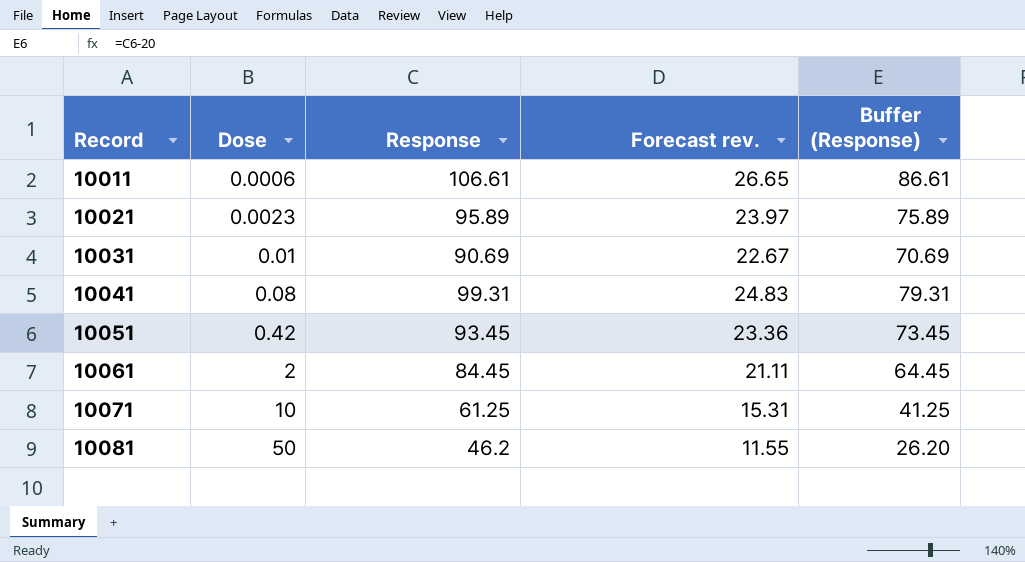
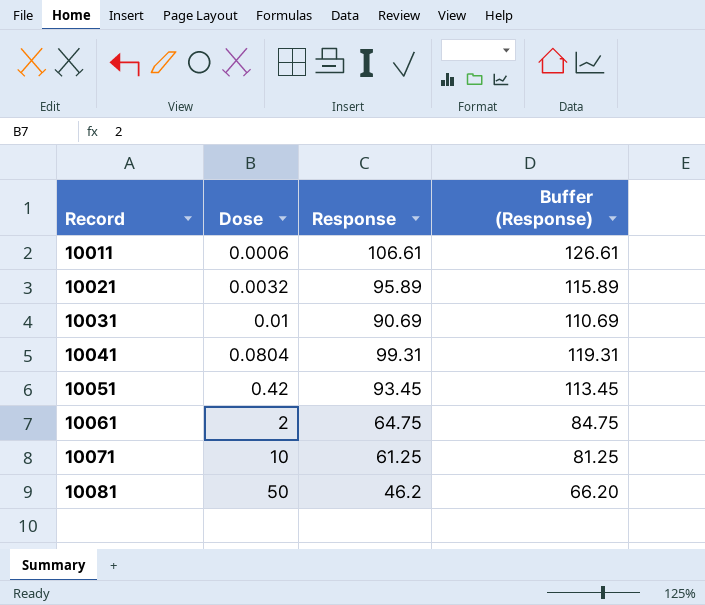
column Forecast rev. | formula: [Response] * 0.25 -> none
column Buffer (Response) | formula: [Response] - 20 -> [Response] + 20
10021 | Dose: 0.0023 -> 0.0032
10041 | Dose: 0.08 -> 0.0804
10061 | Response: 84.45 -> 64.75

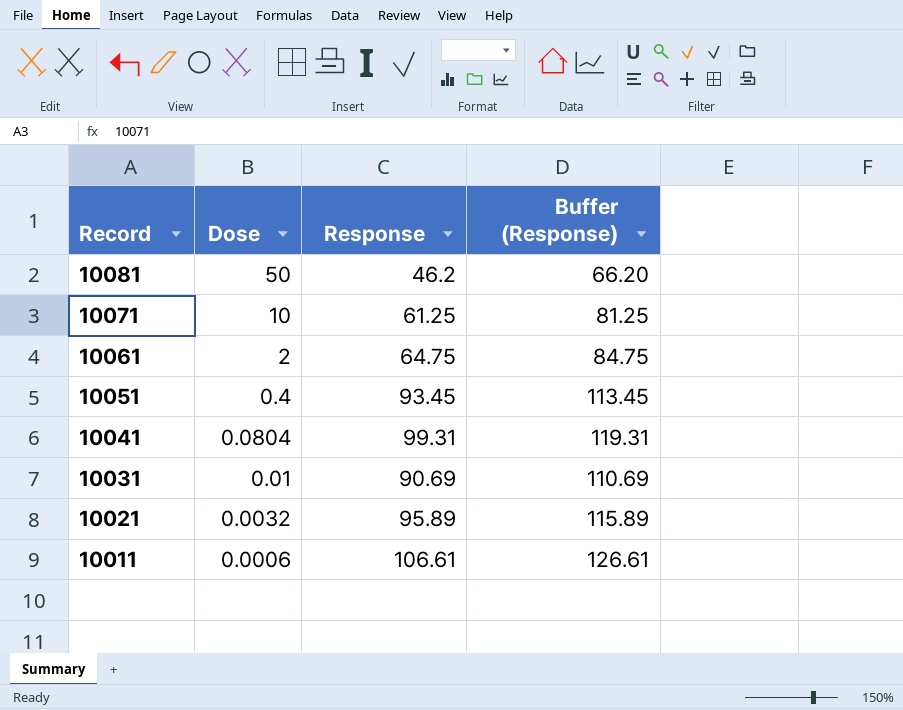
row order: Record ascending -> Record descending
10051 | Dose: 0.42 -> 0.4

